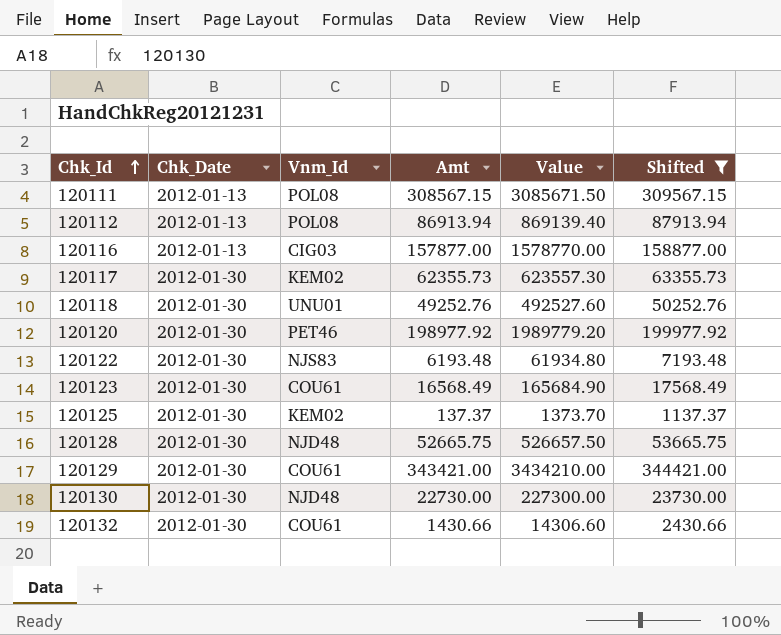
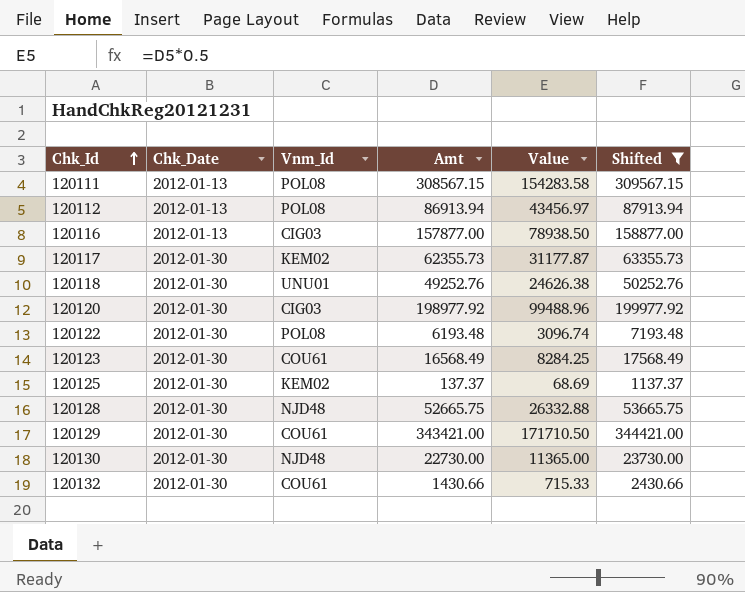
column Value | formula: [Amt] * 10 -> [Amt] * 0.5
120120 | Vnm_Id: PET46 -> CIG03
120122 | Vnm_Id: NJS83 -> POL08

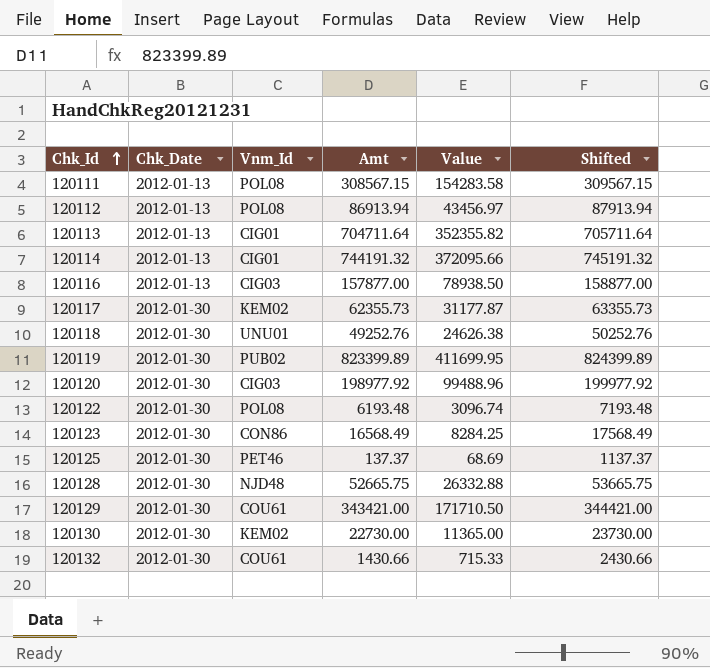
filter: Shifted <= 344421.00 -> none
120123 | Vnm_Id: COU61 -> CON86
120125 | Vnm_Id: KEM02 -> PET46
120130 | Vnm_Id: NJD48 -> KEM02

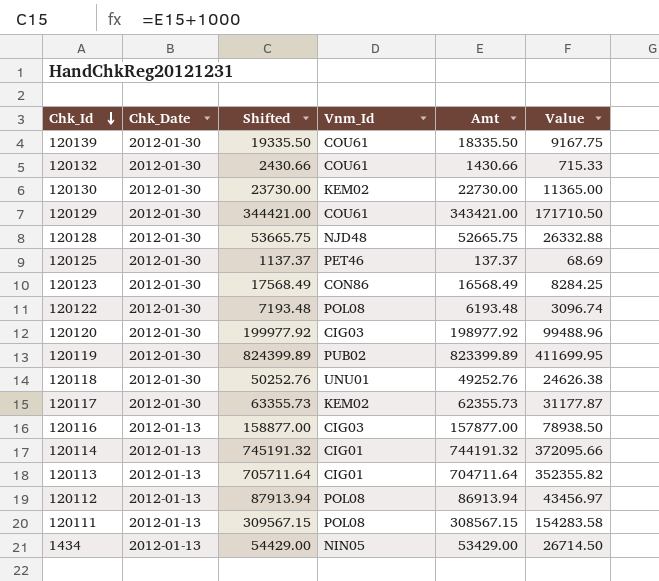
row order: Chk_Id ascending -> Chk_Id descending
column Shifted | position: 6 -> 3
row 120139: none -> 2012-01-30 | 19335.50 | COU61 | 18335.50 | 9167.75
row 1434: none -> 2012-01-13 | 54429.00 | NIN05 | 53429.00 | 26714.50

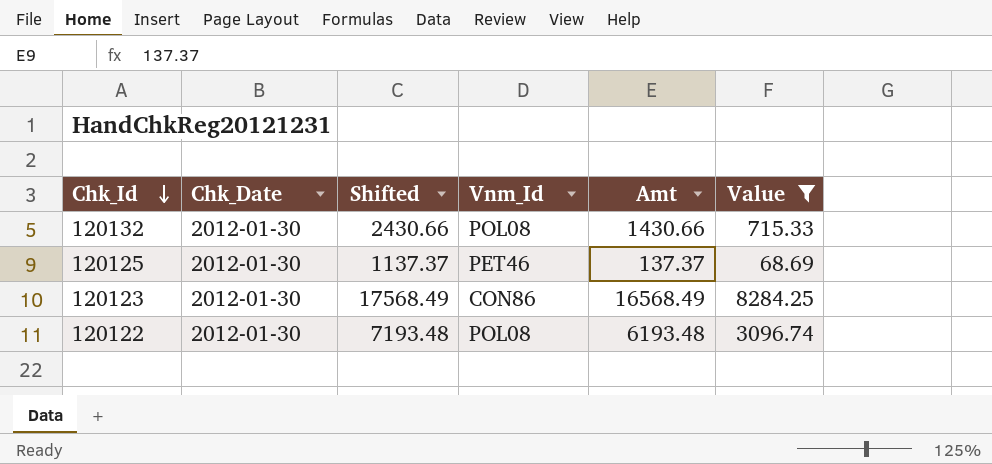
filter: none -> Value <= 8284.25
120132 | Vnm_Id: COU61 -> POL08

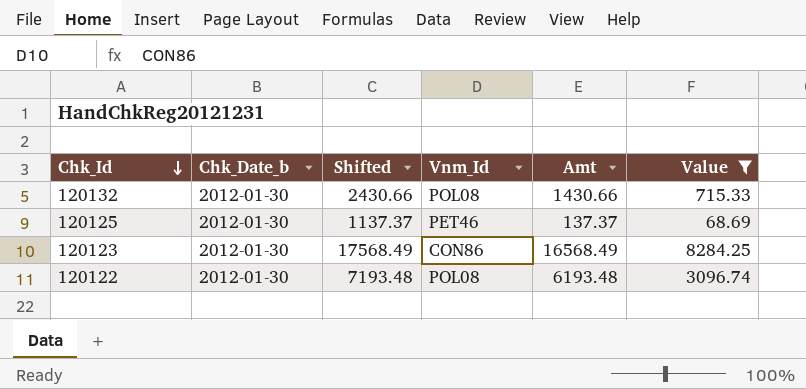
column name: Chk_Date -> Chk_Date_b

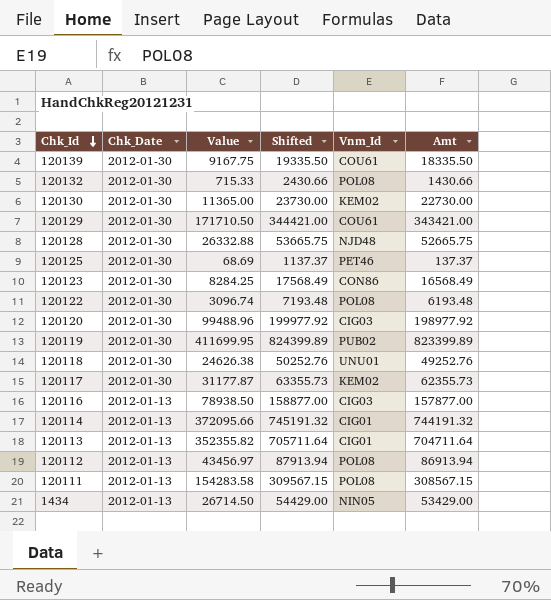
filter: Value <= 8284.25 -> none
column name: Chk_Date_b -> Chk_Date
column Value | position: 6 -> 3

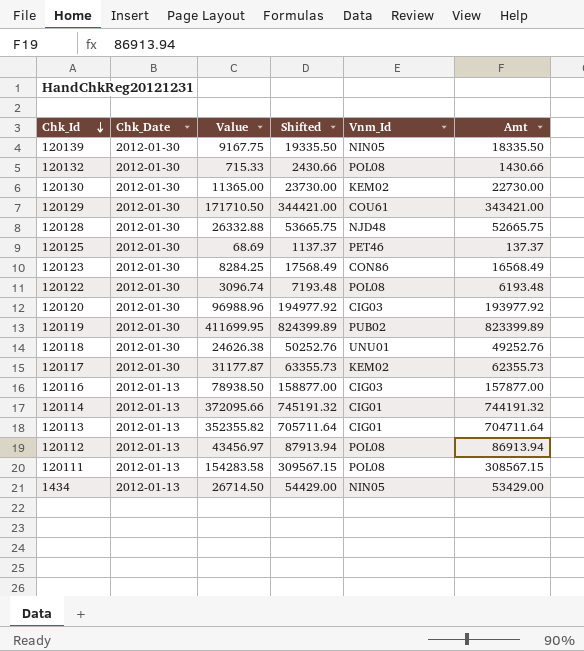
120139 | Vnm_Id: COU61 -> NIN05
120120 | Value: 99488.96 -> 96988.96
120120 | Shifted: 199977.92 -> 194977.92
120120 | Amt: 198977.92 -> 193977.92

